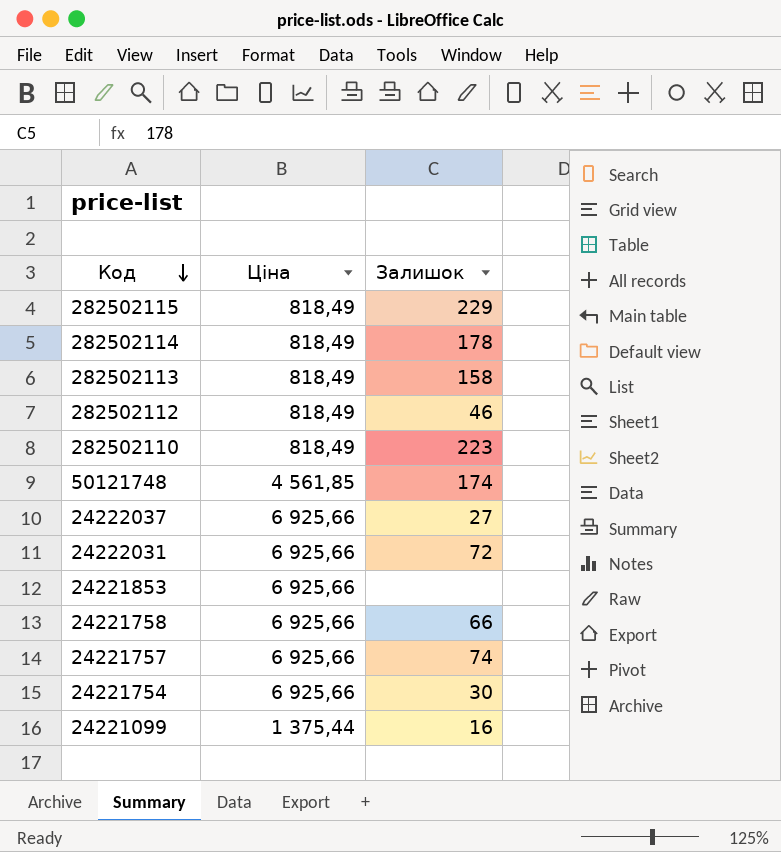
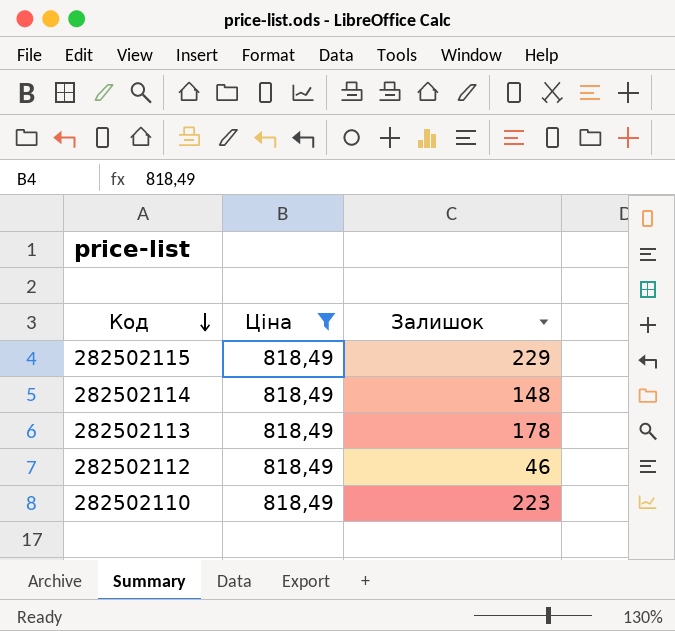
filter: none -> Ціна = 818,49
282502114 | Залишок: 178 -> 148
282502113 | Залишок: 158 -> 178

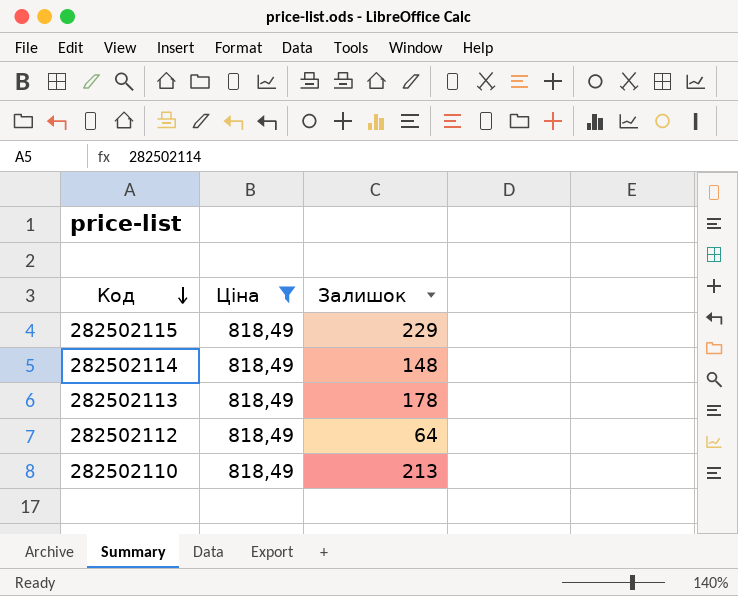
282502112 | Залишок: 46 -> 64
282502110 | Залишок: 223 -> 213

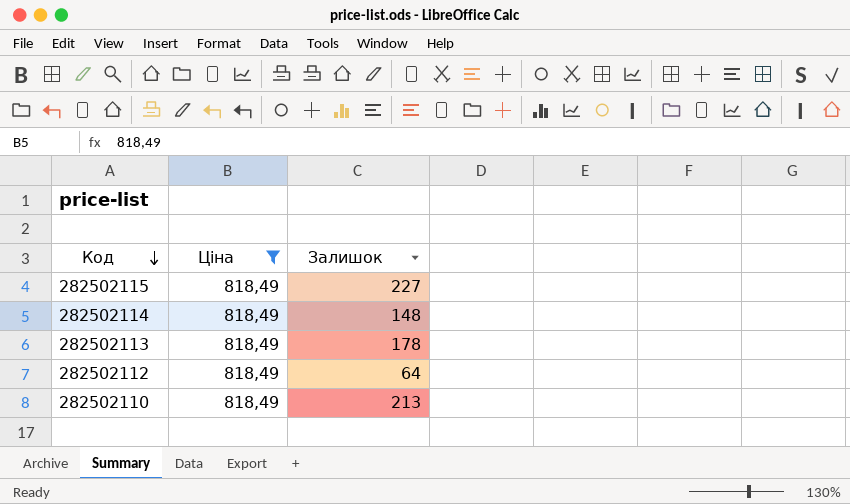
282502115 | Залишок: 229 -> 227

